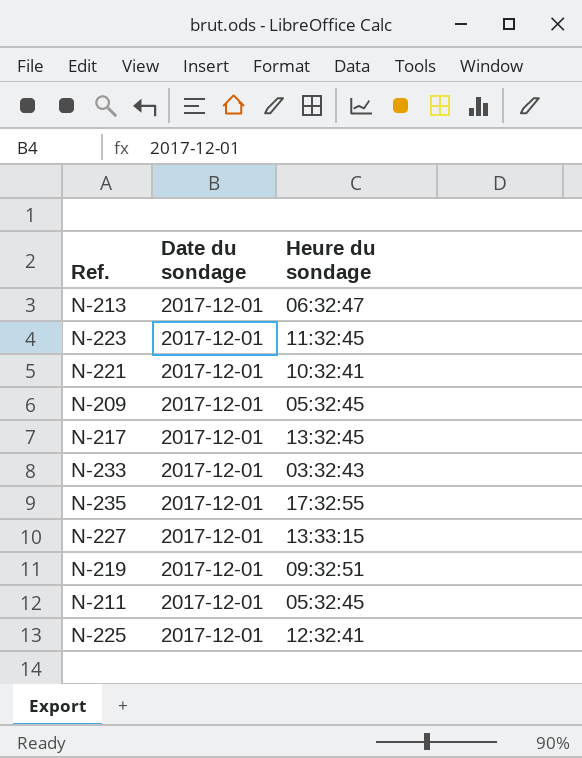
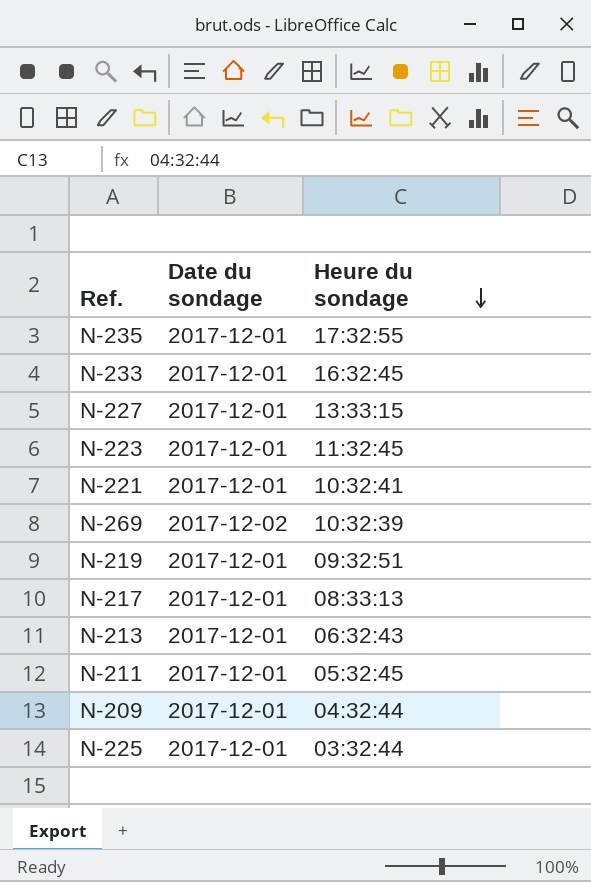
row order: none -> Heure du sondage descending
N-233 | Heure du sondage: 03:32:43 -> 16:32:45
row N-269: none -> 2017-12-02 | 10:32:39
N-217 | Heure du sondage: 13:32:45 -> 08:33:13
N-213 | Heure du sondage: 06:32:47 -> 06:32:43
N-209 | Heure du sondage: 05:32:45 -> 04:32:44
N-225 | Heure du sondage: 12:32:41 -> 03:32:44

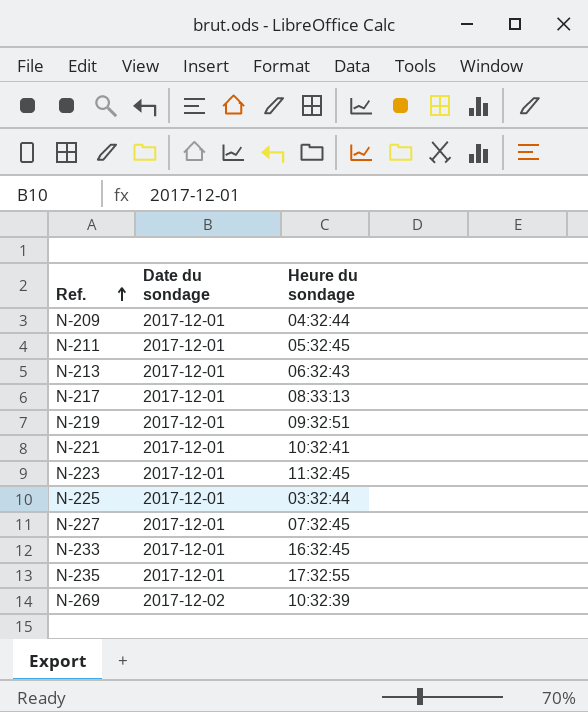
row order: Heure du sondage descending -> Ref. ascending
N-227 | Heure du sondage: 13:33:15 -> 07:32:45

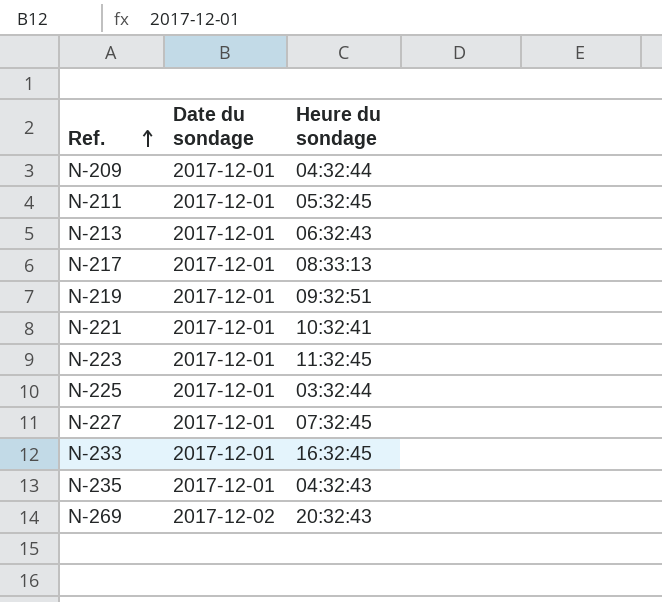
N-235 | Heure du sondage: 17:32:55 -> 04:32:43
N-269 | Heure du sondage: 10:32:39 -> 20:32:43

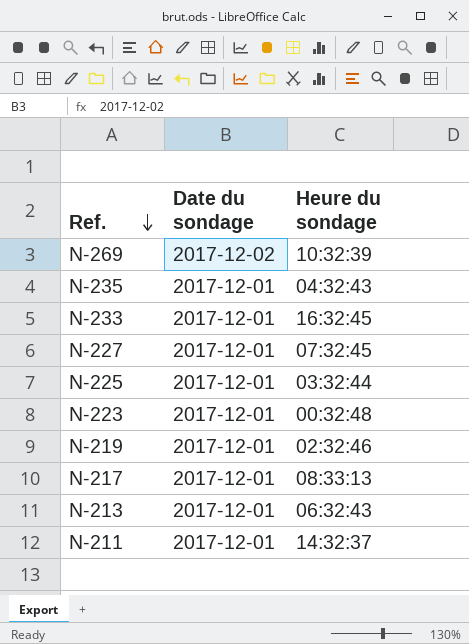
row order: Ref. ascending -> Ref. descending
row N-209: 2017-12-01 | 04:32:44 -> none
row N-221: 2017-12-01 | 10:32:41 -> none
N-269 | Heure du sondage: 20:32:43 -> 10:32:39
N-223 | Heure du sondage: 11:32:45 -> 00:32:48
N-219 | Heure du sondage: 09:32:51 -> 02:32:46
N-211 | Heure du sondage: 05:32:45 -> 14:32:37

